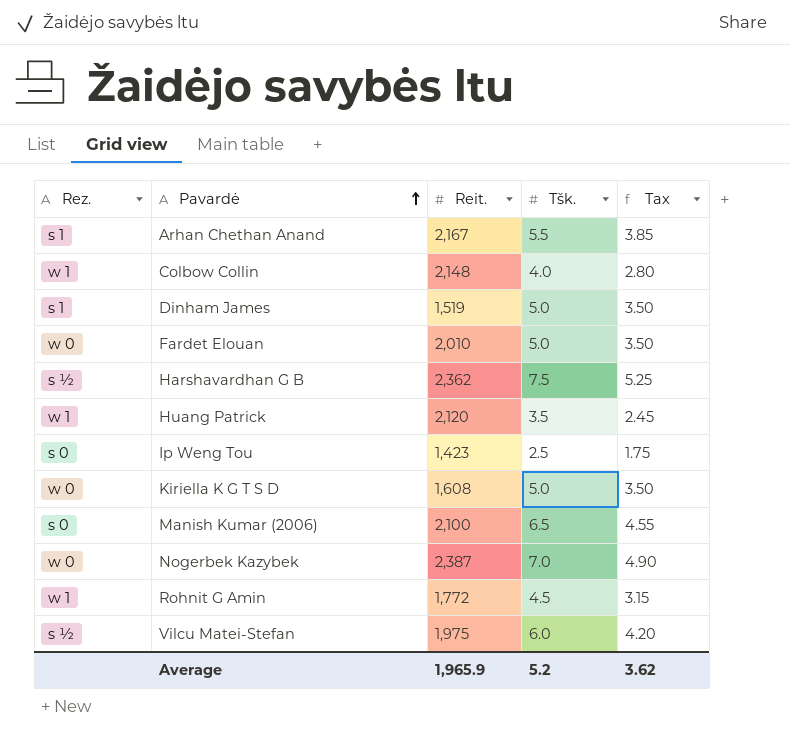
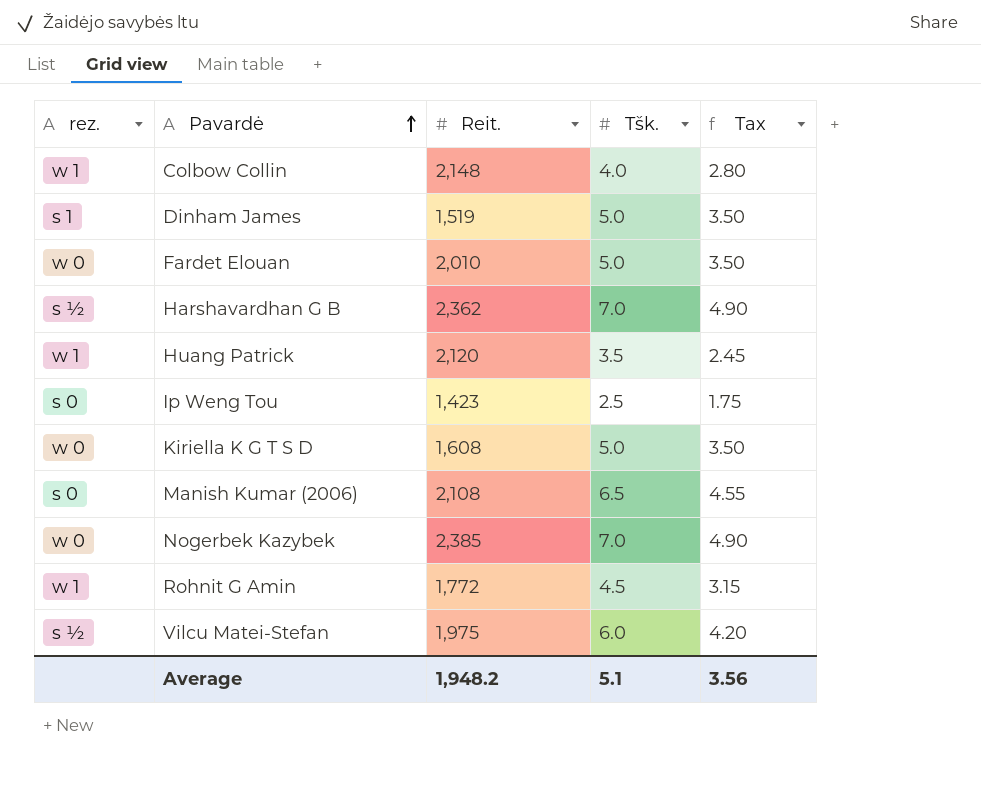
column name: Rez. -> rez.
row Arhan Chethan Anand: s 1 | 2,167 | 5.5 | 3.85 -> none
Harshavardhan G B | Tšk.: 7.5 -> 7.0
Harshavardhan G B | Tax: 5.25 -> 4.90
Manish Kumar (2006) | Reit.: 2,100 -> 2,108
Nogerbek Kazybek | Reit.: 2,387 -> 2,385
Average | Reit.: 1,965.9 -> 1,948.2
Average | Tšk.: 5.2 -> 5.1
Average | Tax: 3.62 -> 3.56

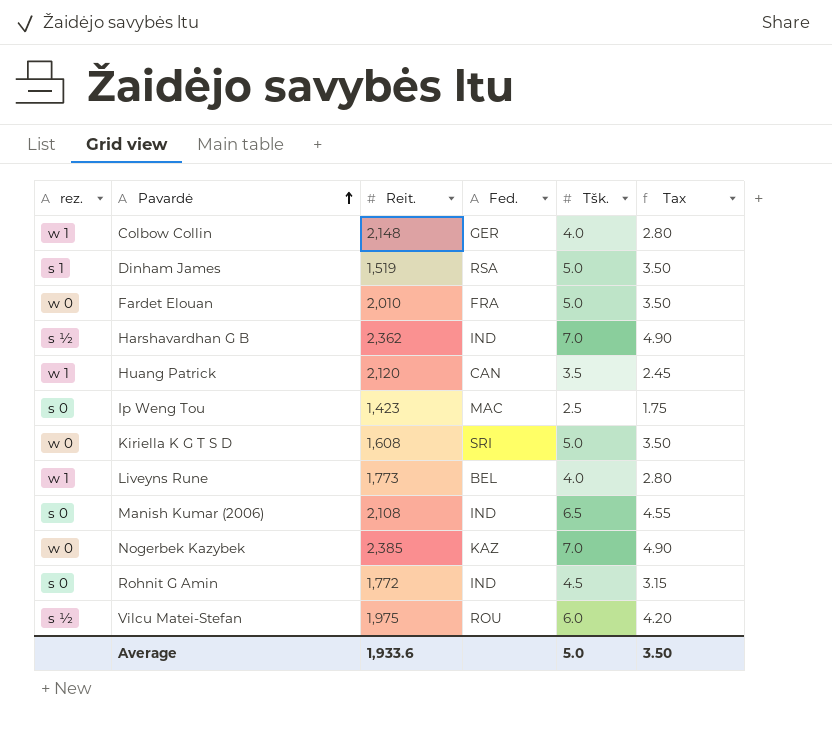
column Fed. | position: none -> 4
row Liveyns Rune: none -> w 1 | 1,773 | BEL | 4.0 | 2.80
Rohnit G Amin | rez.: w 1 -> s 0
Average | Reit.: 1,948.2 -> 1,933.6
Average | Tšk.: 5.1 -> 5.0
Average | Tax: 3.56 -> 3.50

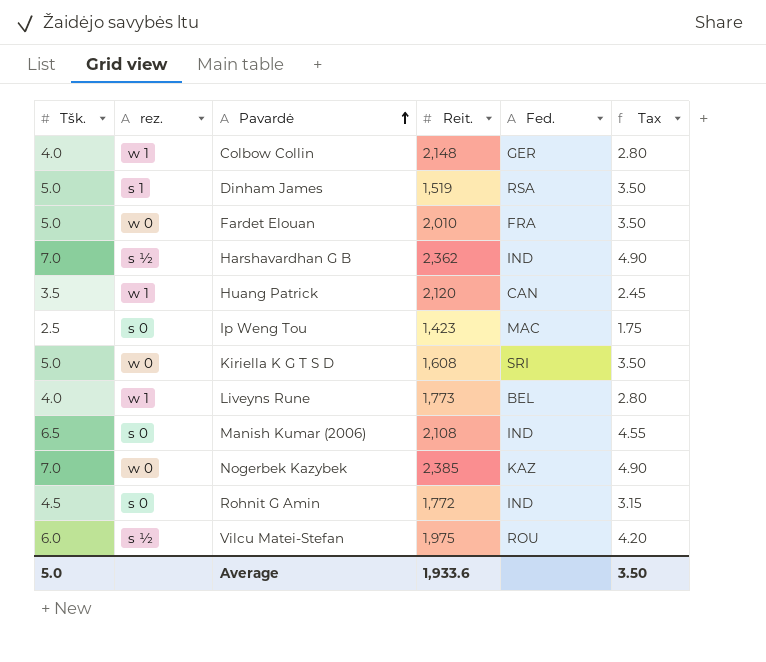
column Tšk. | position: 5 -> 1

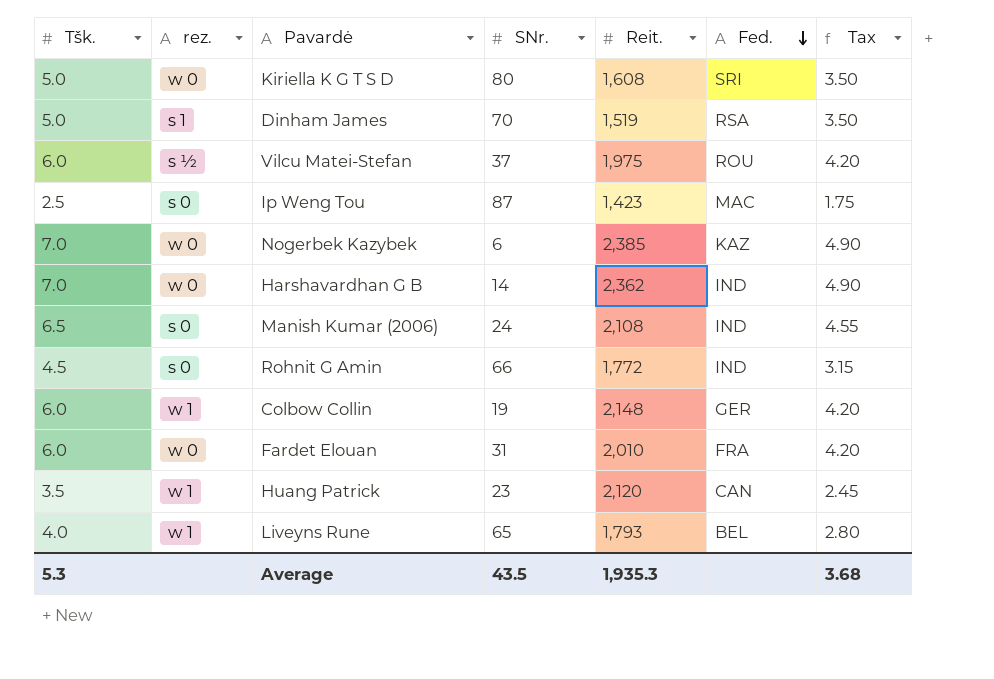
row order: Pavardė ascending -> Fed. descending
column SNr. | position: none -> 4
Harshavardhan G B | rez.: s ½ -> w 0
Colbow Collin | Tšk.: 4.0 -> 6.0
Colbow Collin | Tax: 2.80 -> 4.20
Fardet Elouan | Tšk.: 5.0 -> 6.0
Fardet Elouan | Tax: 3.50 -> 4.20
Liveyns Rune | Reit.: 1,773 -> 1,793
Average | Tšk.: 5.0 -> 5.3
Average | Reit.: 1,933.6 -> 1,935.3
Average | Tax: 3.50 -> 3.68

